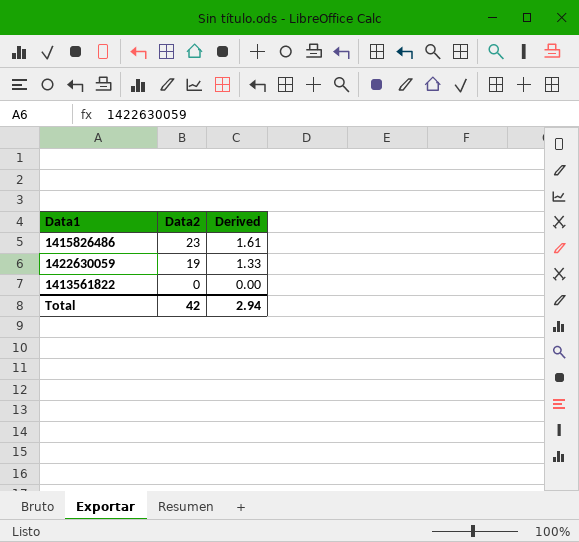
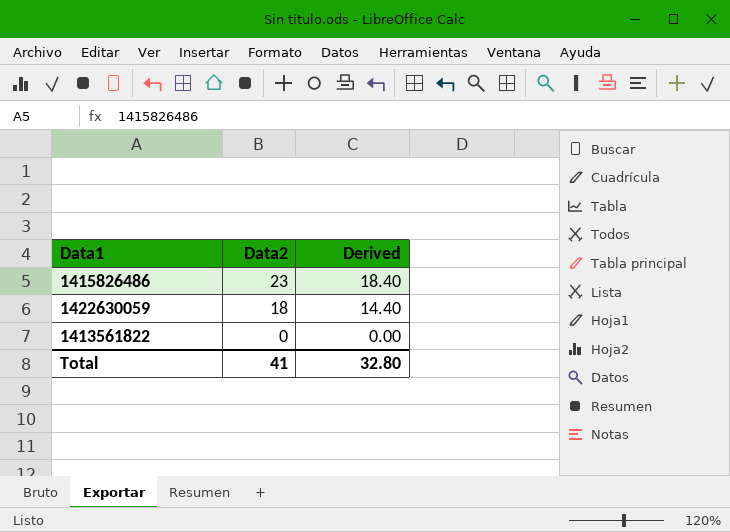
column Derived | formula: [Data2] * 0.07 -> [Data2] * 0.8
1422630059 | Data2: 19 -> 18
Total | Data2: 42 -> 41
Total | Derived: 2.94 -> 32.80

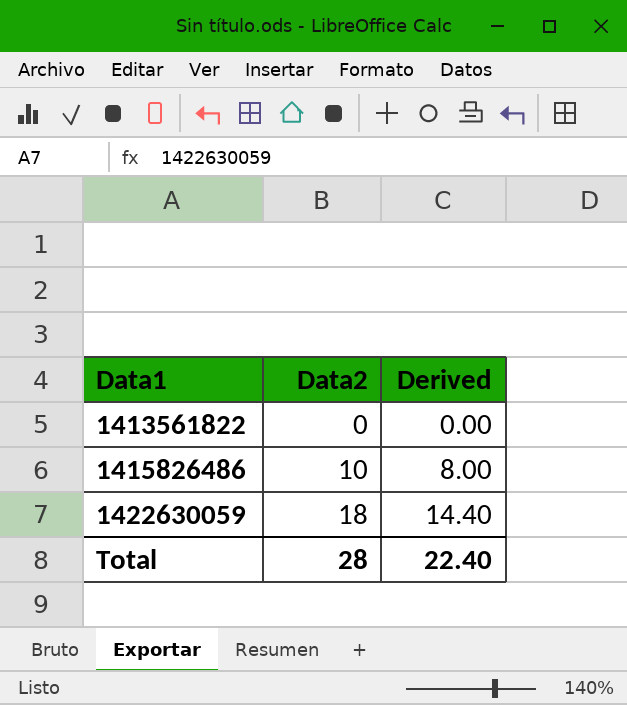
row order: Data2 descending -> Data1 ascending
1415826486 | Data2: 23 -> 10
1415826486 | Derived: 18.40 -> 8.00
Total | Data2: 41 -> 28
Total | Derived: 32.80 -> 22.40

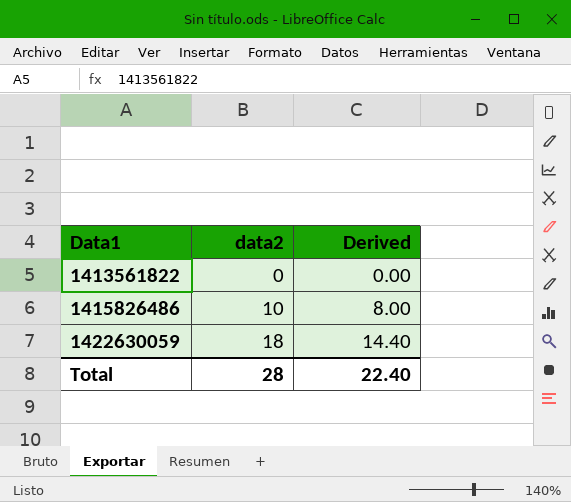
column name: Data2 -> data2

